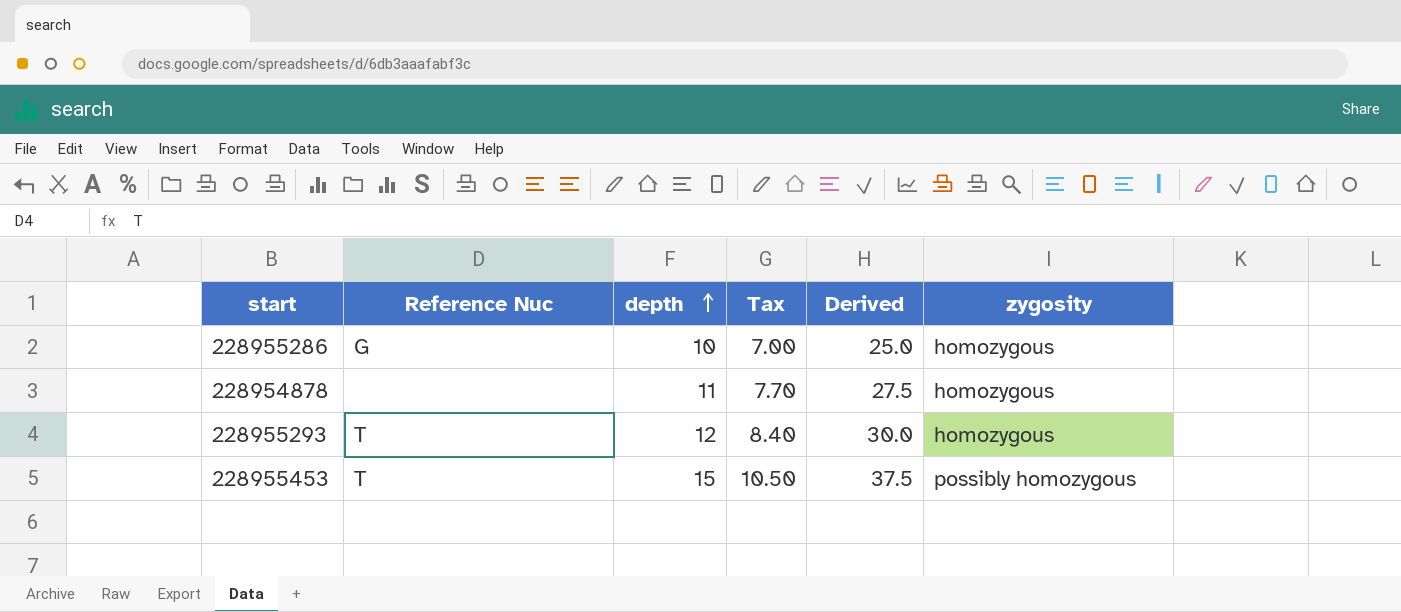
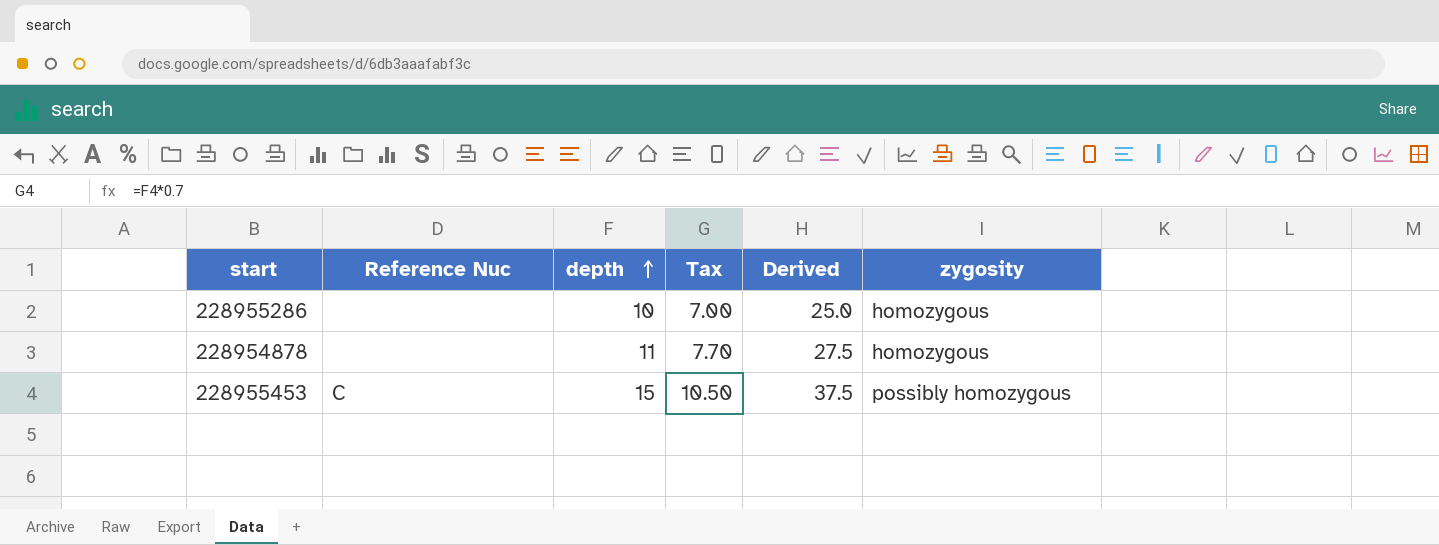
row 228955293: T | 12 | 8.40 | 30.0 | homozygous -> none
228955286 | Reference Nuc: G -> none
228955453 | Reference Nuc: T -> C

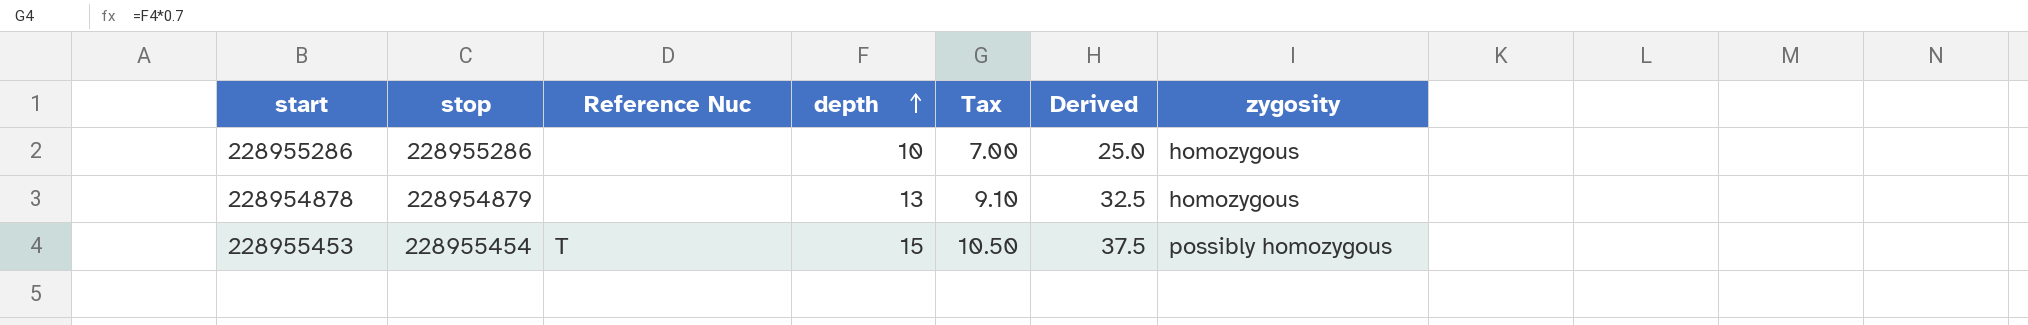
column stop | position: none -> 2
228954878 | depth: 11 -> 13
228954878 | Tax: 7.70 -> 9.10
228954878 | Derived: 27.5 -> 32.5
228955453 | Reference Nuc: C -> T

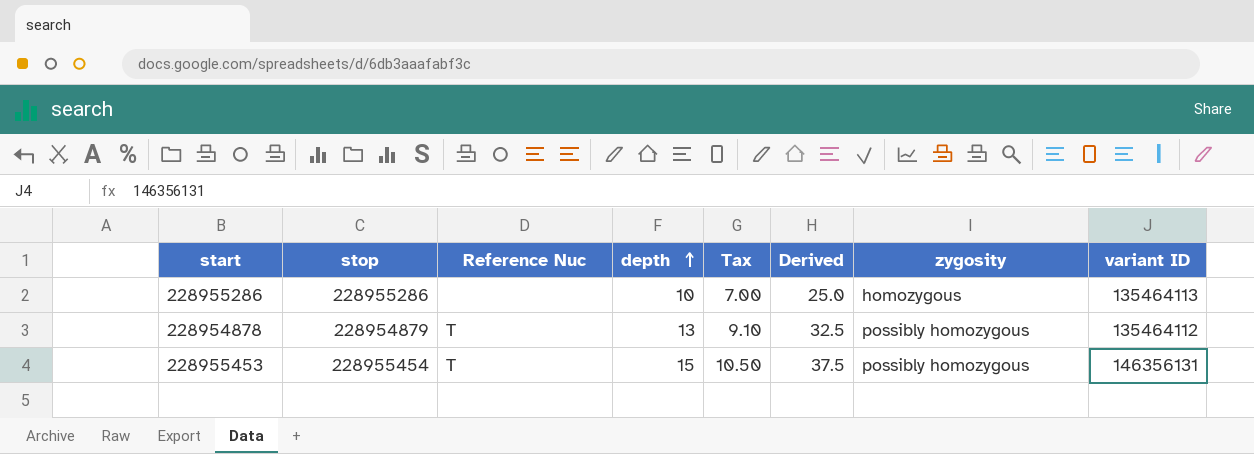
column variant ID | position: none -> 8
228954878 | Reference Nuc: none -> T
228954878 | zygosity: homozygous -> possibly homozygous

